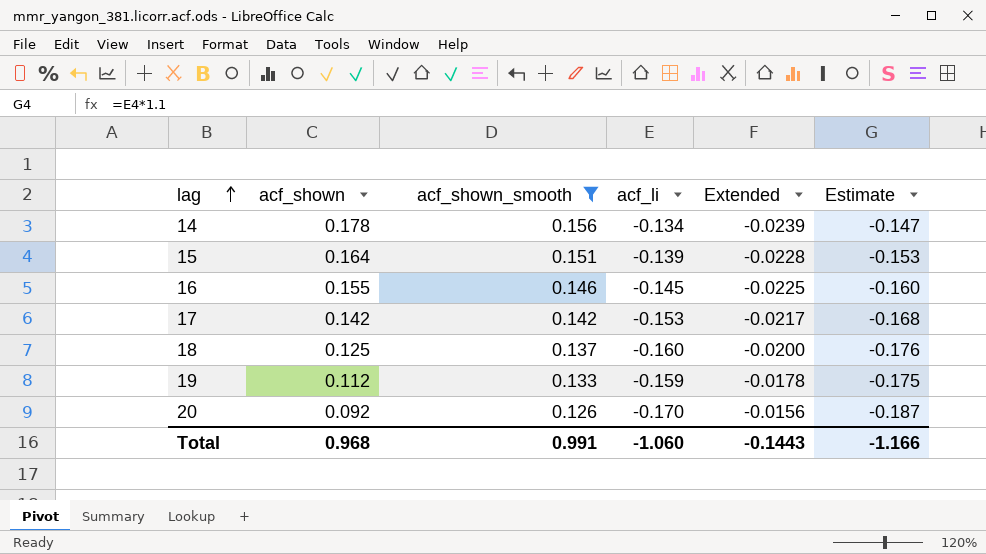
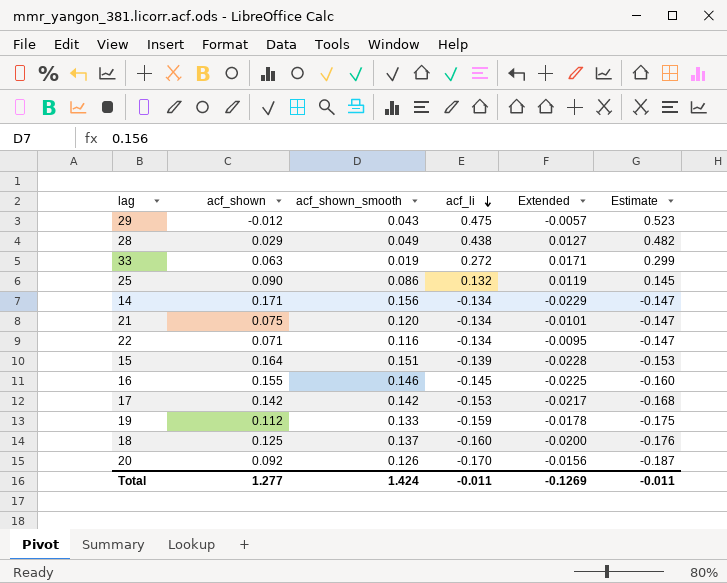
filter: acf_shown_smooth >= 0.126 -> none
row order: lag ascending -> acf_li descending
14 | acf_shown: 0.178 -> 0.171
14 | Extended: -0.0239 -> -0.0229
Total | acf_shown: 0.968 -> 1.277
Total | acf_shown_smooth: 0.991 -> 1.424
Total | acf_li: -1.060 -> -0.011
Total | Extended: -0.1443 -> -0.1269
Total | Estimate: -1.166 -> -0.011

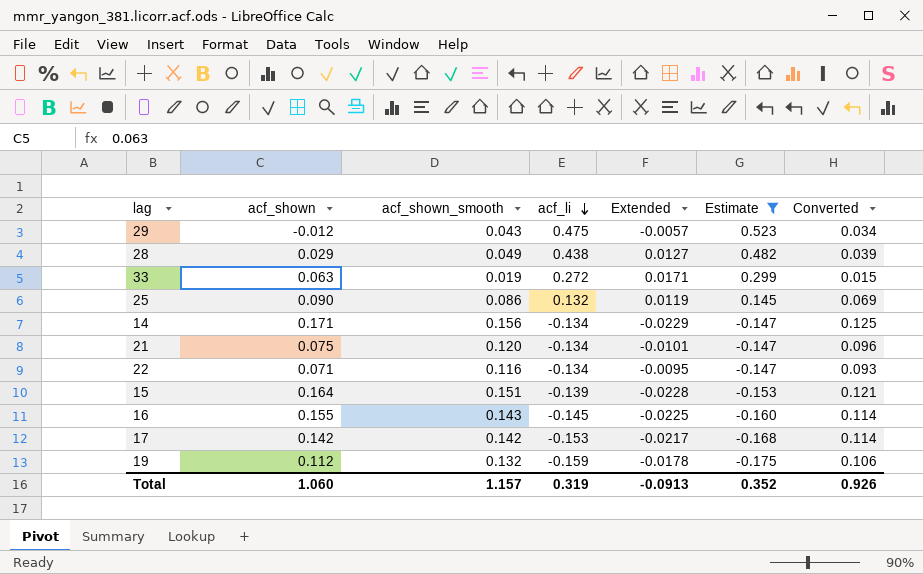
filter: none -> Estimate >= -0.175
column Converted | formula: none -> [acf_shown_smooth] * 0.8
16 | acf_shown_smooth: 0.146 -> 0.143
19 | acf_shown_smooth: 0.133 -> 0.132
Total | acf_shown: 1.277 -> 1.060
Total | acf_shown_smooth: 1.424 -> 1.157
Total | acf_li: -0.011 -> 0.319
Total | Extended: -0.1269 -> -0.0913
Total | Estimate: -0.011 -> 0.352

